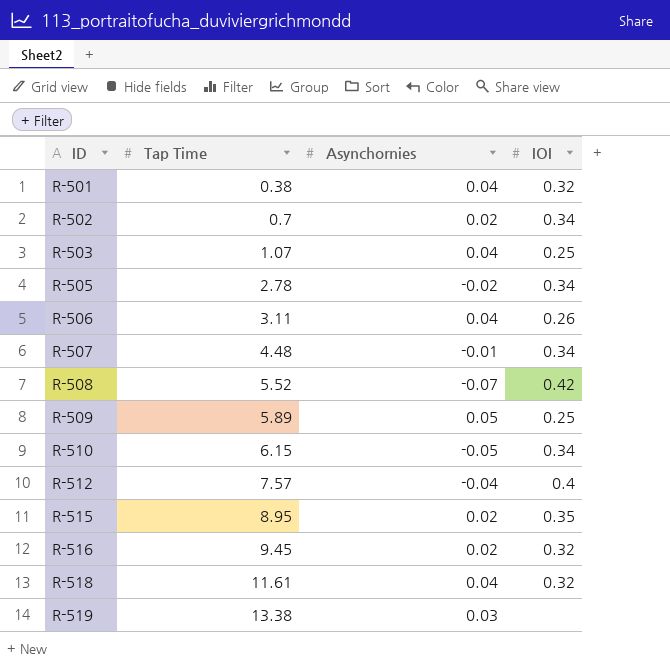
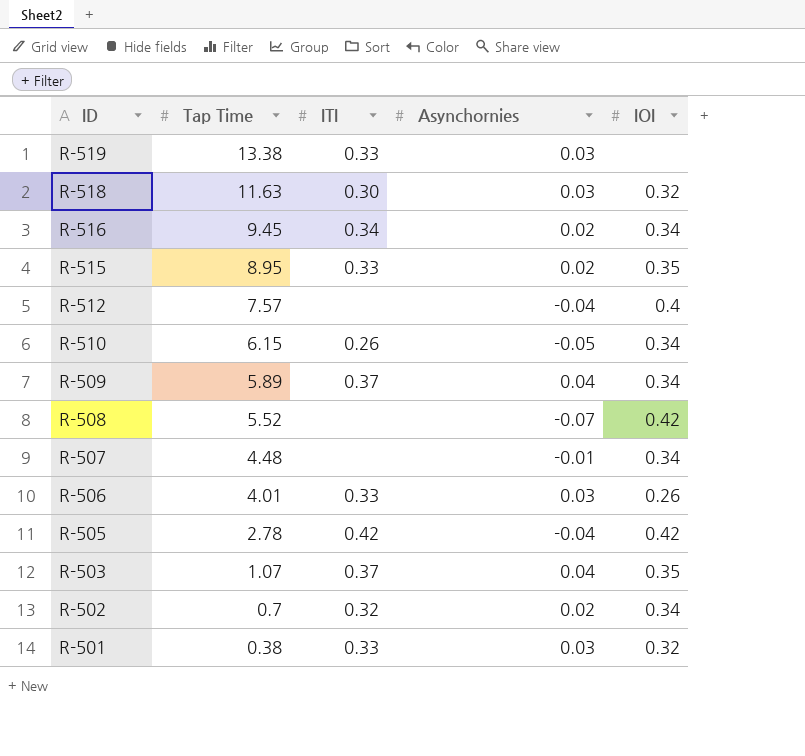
row order: ID ascending -> ID descending
column ITI | position: none -> 3
R-518 | Tap Time: 11.61 -> 11.63
R-518 | Asynchornies: 0.04 -> 0.03
R-516 | IOI: 0.32 -> 0.34
R-509 | Asynchornies: 0.05 -> 0.04
R-509 | IOI: 0.25 -> 0.34
R-506 | Tap Time: 3.11 -> 4.01
R-506 | Asynchornies: 0.04 -> 0.03
R-505 | Asynchornies: -0.02 -> -0.04
R-505 | IOI: 0.34 -> 0.42
R-503 | IOI: 0.25 -> 0.35
R-501 | Asynchornies: 0.04 -> 0.03

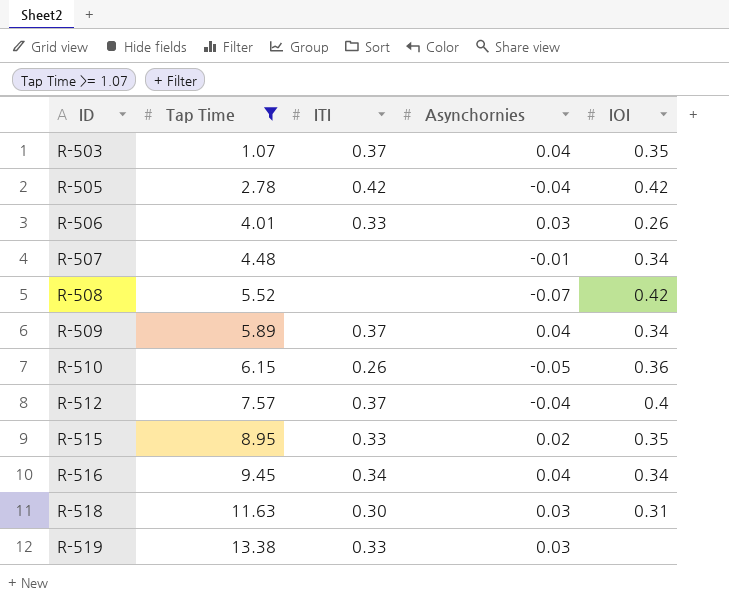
filter: none -> Tap Time >= 1.07
row order: ID descending -> ID ascending
R-510 | IOI: 0.34 -> 0.36
R-512 | ITI: none -> 0.37
R-516 | Asynchornies: 0.02 -> 0.04
R-518 | IOI: 0.32 -> 0.31

